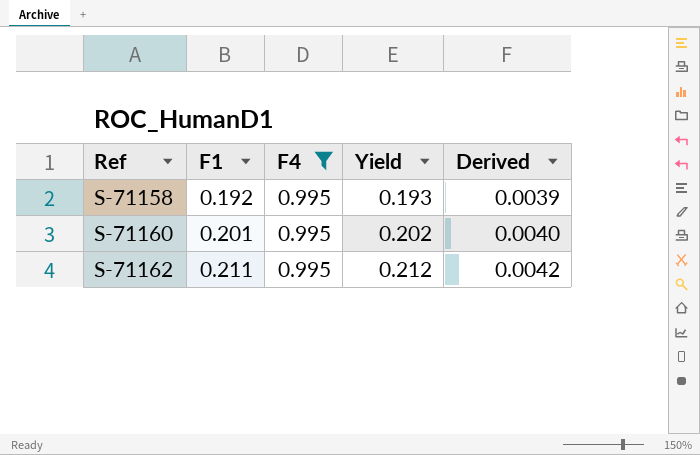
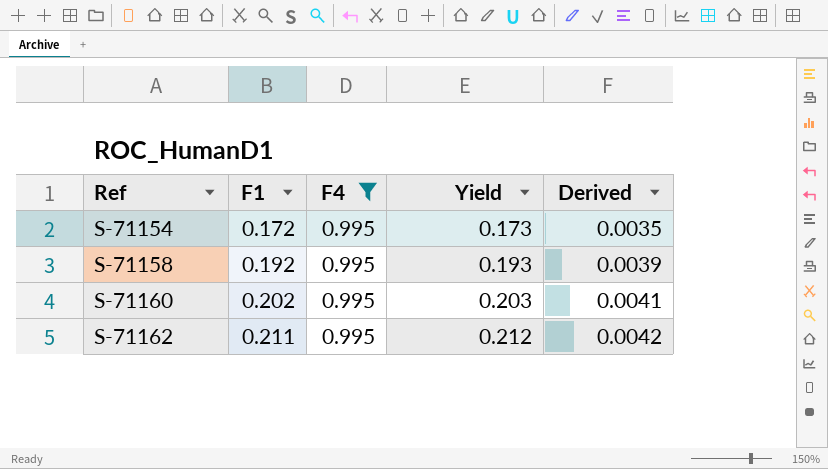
row S-71154: none -> 0.172 | 0.995 | 0.173 | 0.0035
S-71160 | F1: 0.201 -> 0.202
S-71160 | Yield: 0.202 -> 0.203
S-71160 | Derived: 0.0040 -> 0.0041

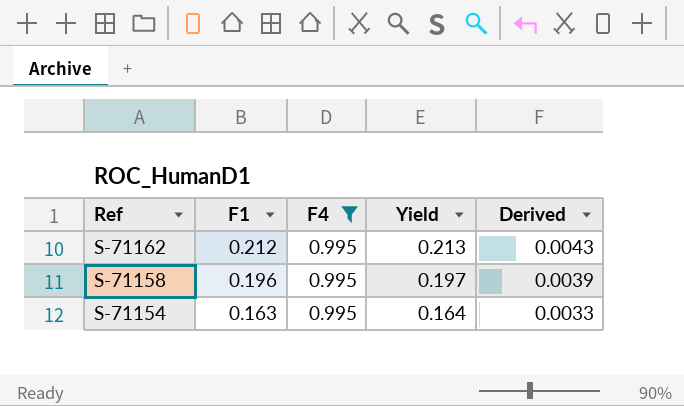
row order: Ref ascending -> Ref descending
row S-71160: 0.202 | 0.995 | 0.203 | 0.0041 -> none
S-71162 | F1: 0.211 -> 0.212
S-71162 | Yield: 0.212 -> 0.213
S-71162 | Derived: 0.0042 -> 0.0043
S-71158 | F1: 0.192 -> 0.196
S-71158 | Yield: 0.193 -> 0.197
S-71154 | F1: 0.172 -> 0.163
S-71154 | Yield: 0.173 -> 0.164
S-71154 | Derived: 0.0035 -> 0.0033

